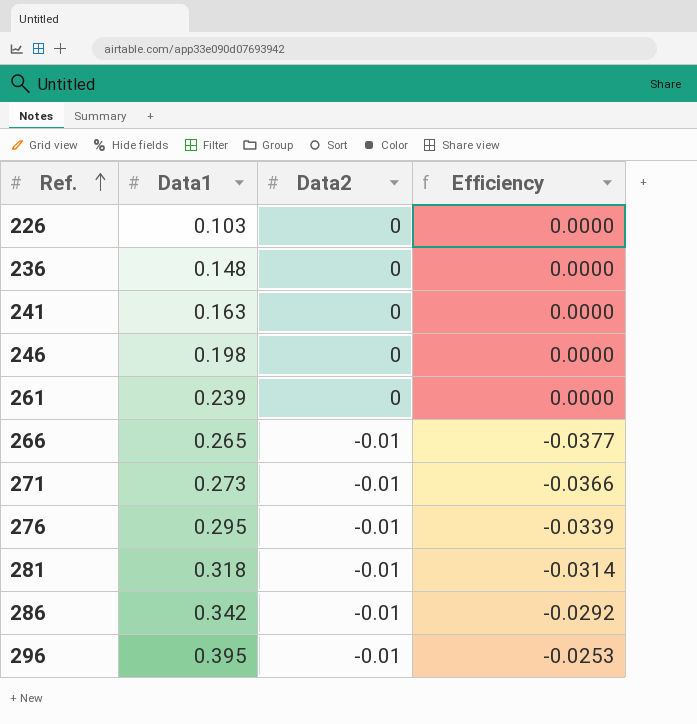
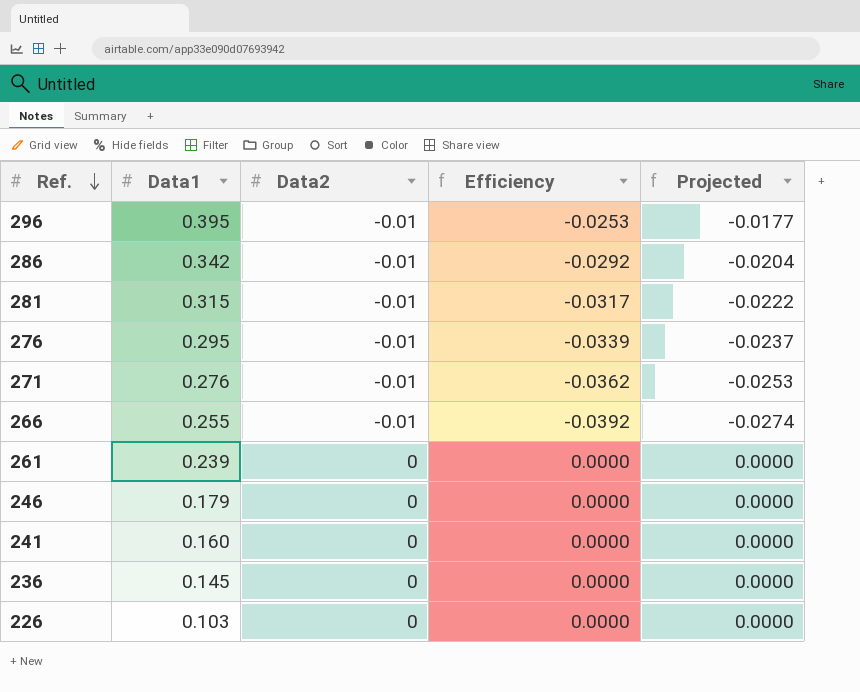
row order: Ref. ascending -> Ref. descending
column Projected | formula: none -> [Efficiency] * 0.7
281 | Data1: 0.318 -> 0.315
281 | Efficiency: -0.0314 -> -0.0317
271 | Data1: 0.273 -> 0.276
271 | Efficiency: -0.0366 -> -0.0362
266 | Data1: 0.265 -> 0.255
266 | Efficiency: -0.0377 -> -0.0392
246 | Data1: 0.198 -> 0.179
241 | Data1: 0.163 -> 0.160
236 | Data1: 0.148 -> 0.145

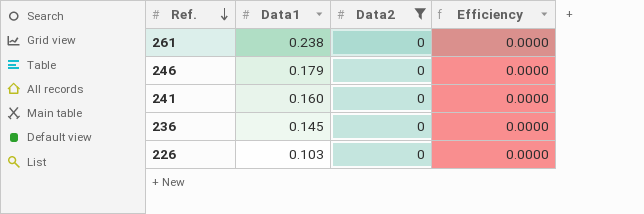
filter: none -> Data2 = 0
column Projected | formula: [Efficiency] * 0.7 -> none
261 | Data1: 0.239 -> 0.238

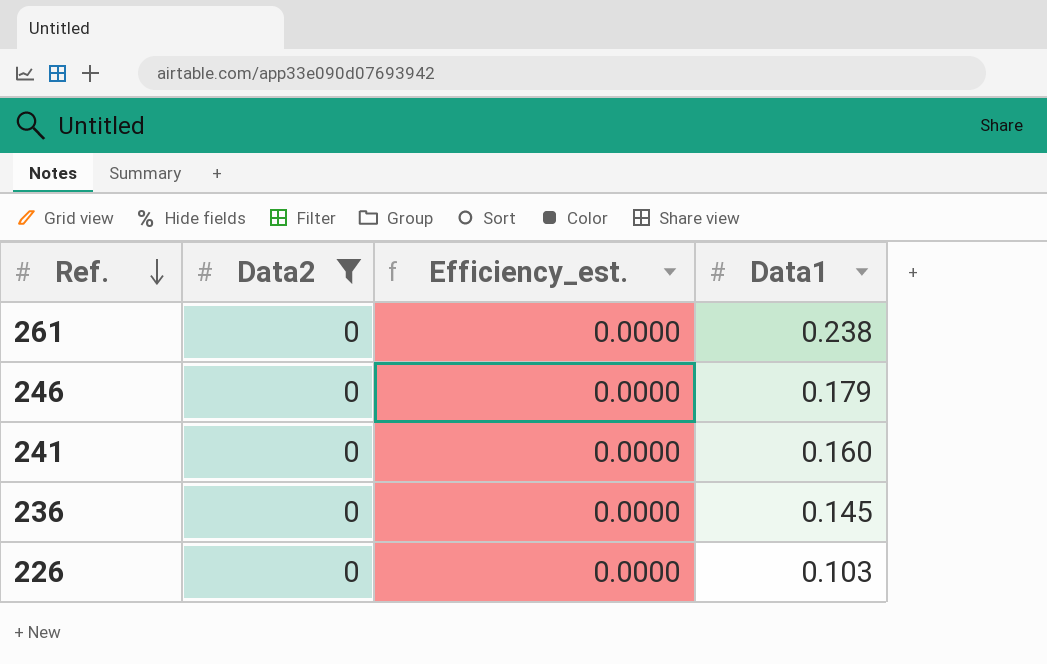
column name: Efficiency -> Efficiency_est.
column Data1 | position: 2 -> 4

